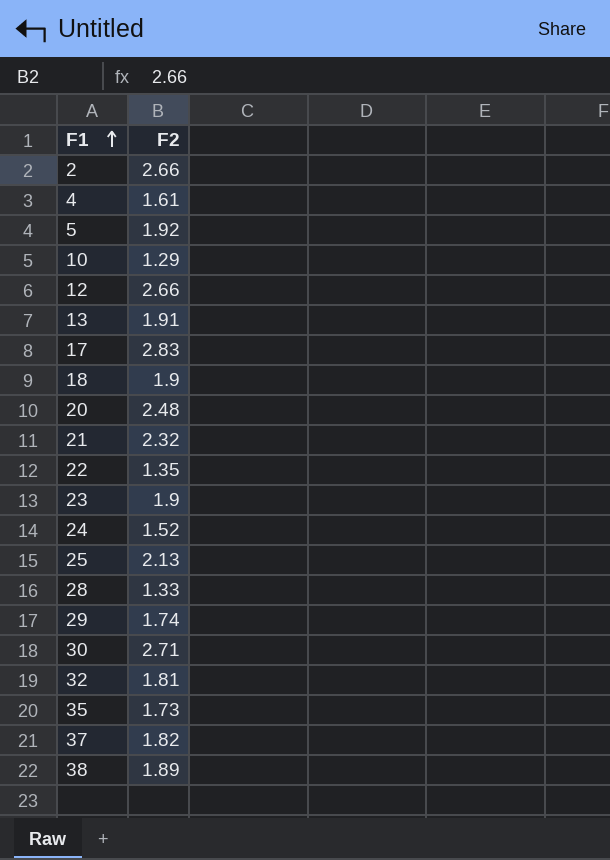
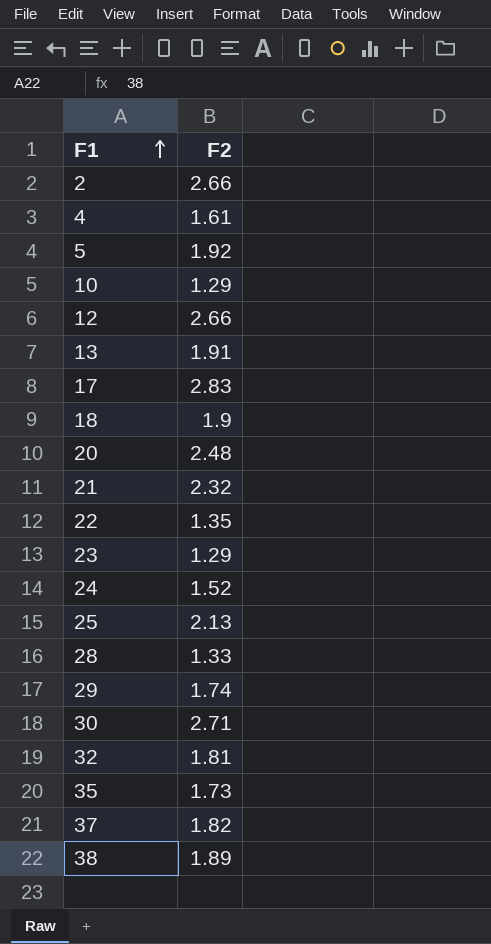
23 | F2: 1.9 -> 1.29

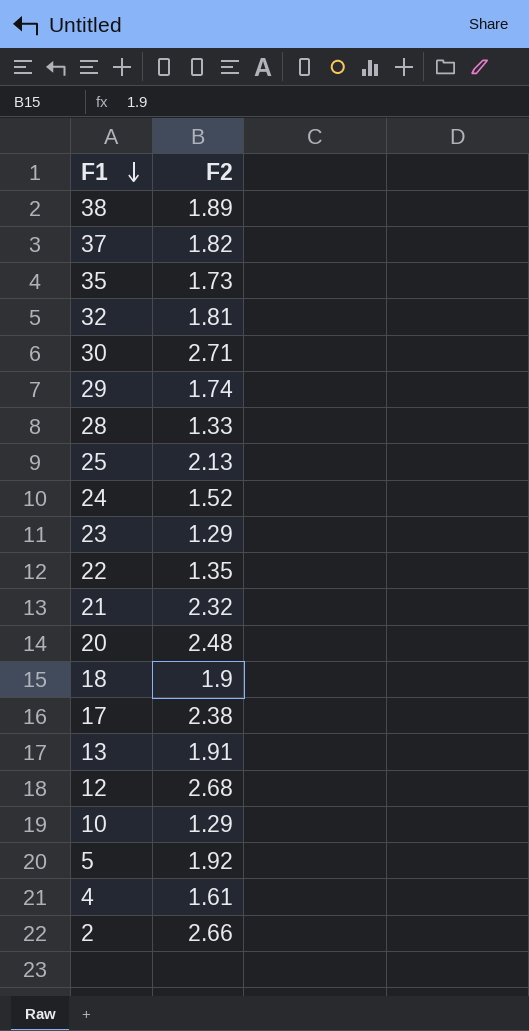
row order: F1 ascending -> F1 descending
17 | F2: 2.83 -> 2.38
12 | F2: 2.66 -> 2.68

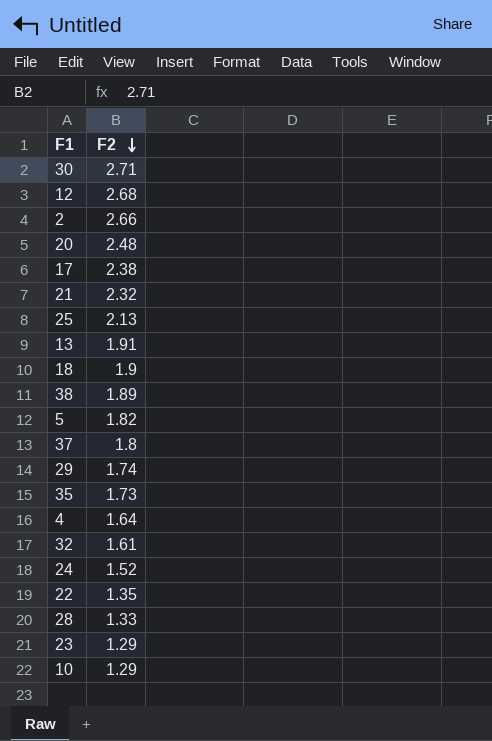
row order: F1 descending -> F2 descending
5 | F2: 1.92 -> 1.82
37 | F2: 1.82 -> 1.8
4 | F2: 1.61 -> 1.64
32 | F2: 1.81 -> 1.61

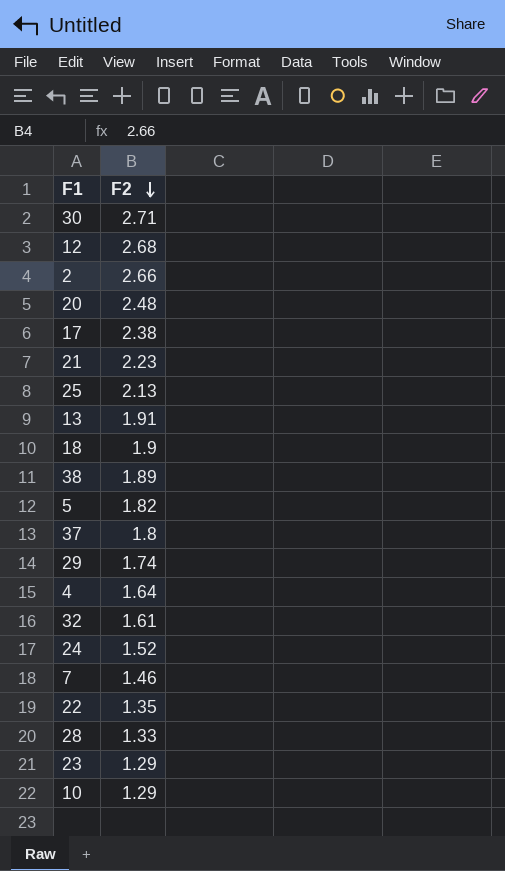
row 35: 1.73 -> none
21 | F2: 2.32 -> 2.23
row 7: none -> 1.46

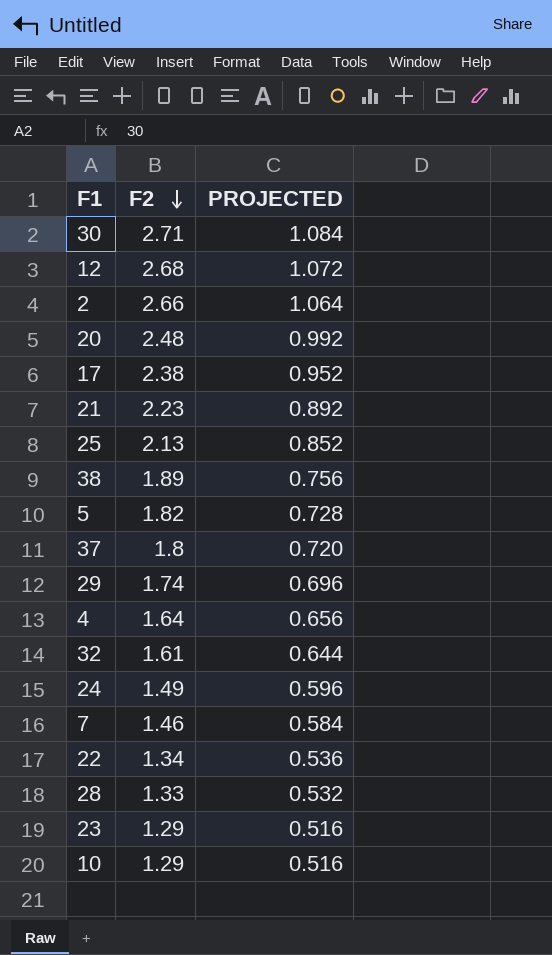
column PROJECTED | formula: none -> [F2] * 0.4
row 13: 1.91 -> none
row 18: 1.9 -> none
24 | F2: 1.52 -> 1.49
22 | F2: 1.35 -> 1.34

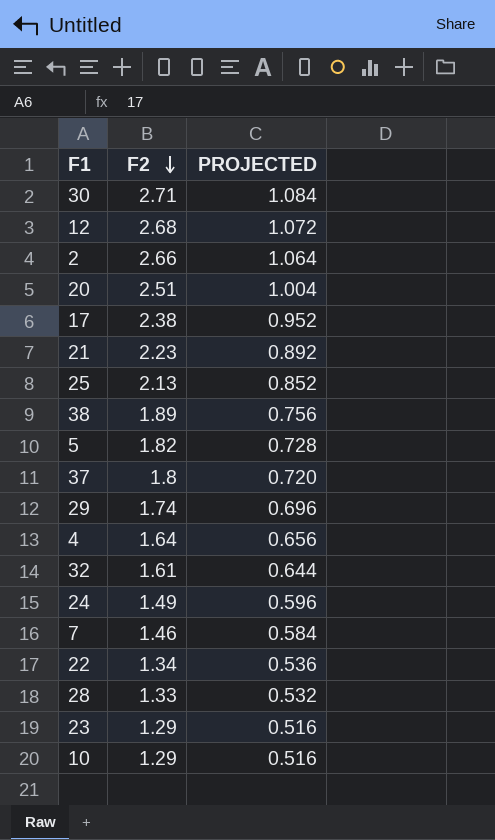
20 | F2: 2.48 -> 2.51
20 | PROJECTED: 0.992 -> 1.004

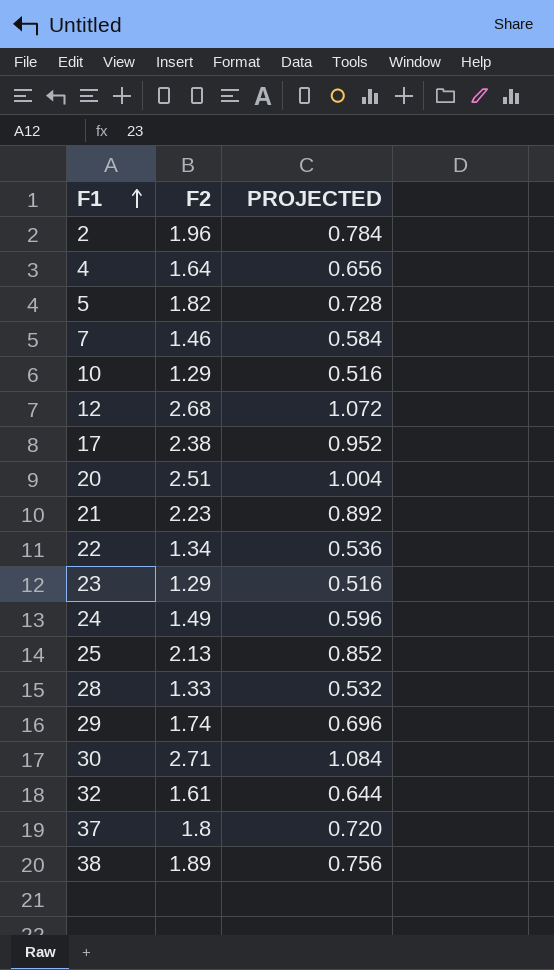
row order: F2 descending -> F1 ascending
2 | F2: 2.66 -> 1.96
2 | PROJECTED: 1.064 -> 0.784

